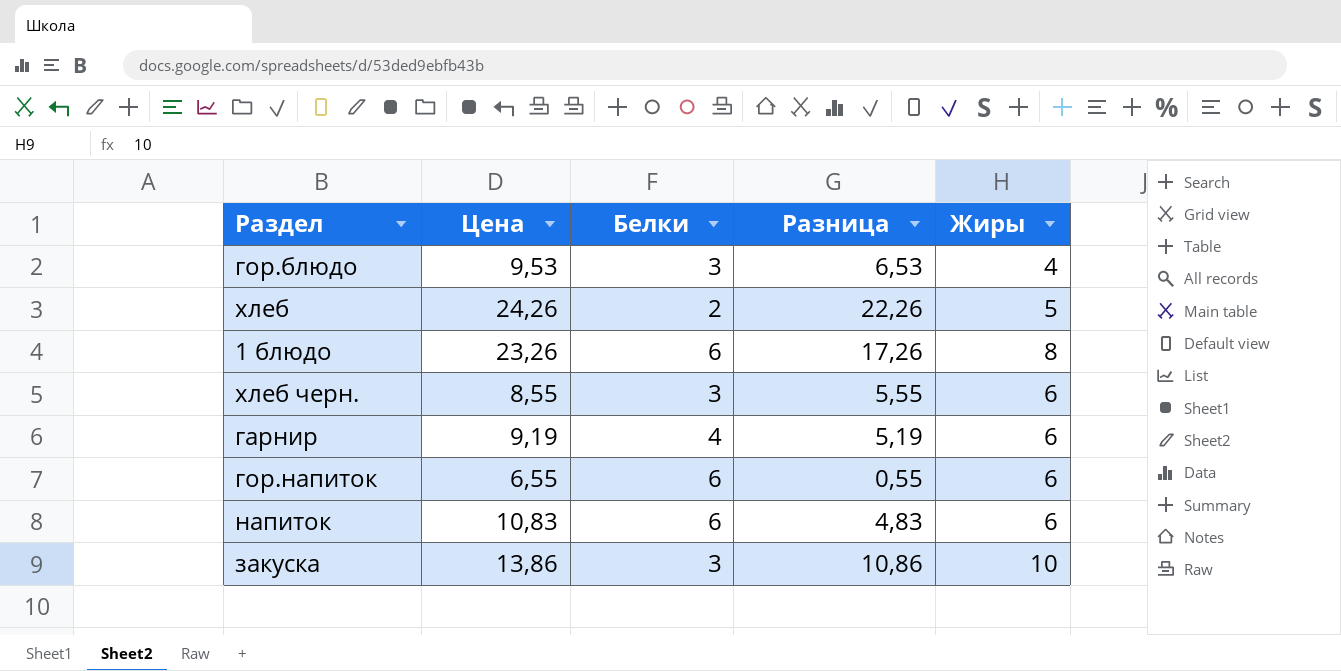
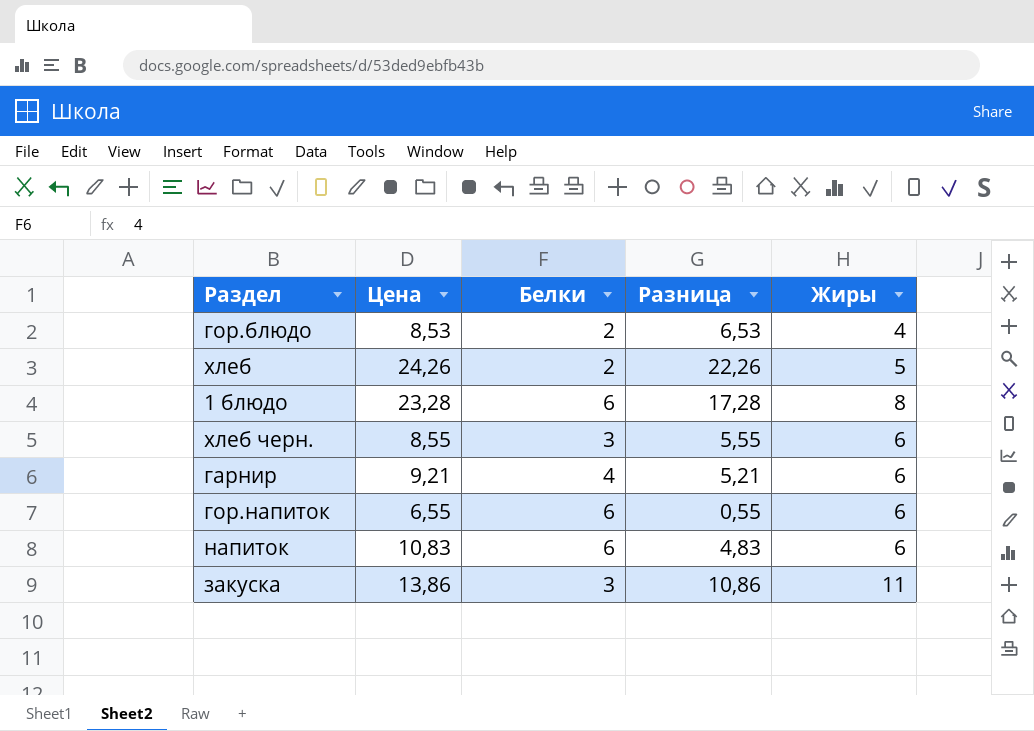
гор.блюдо | Цена: 9,53 -> 8,53
гор.блюдо | Белки: 3 -> 2
1 блюдо | Цена: 23,26 -> 23,28
1 блюдо | Разница: 17,26 -> 17,28
гарнир | Цена: 9,19 -> 9,21
гарнир | Разница: 5,19 -> 5,21
закуска | Жиры: 10 -> 11

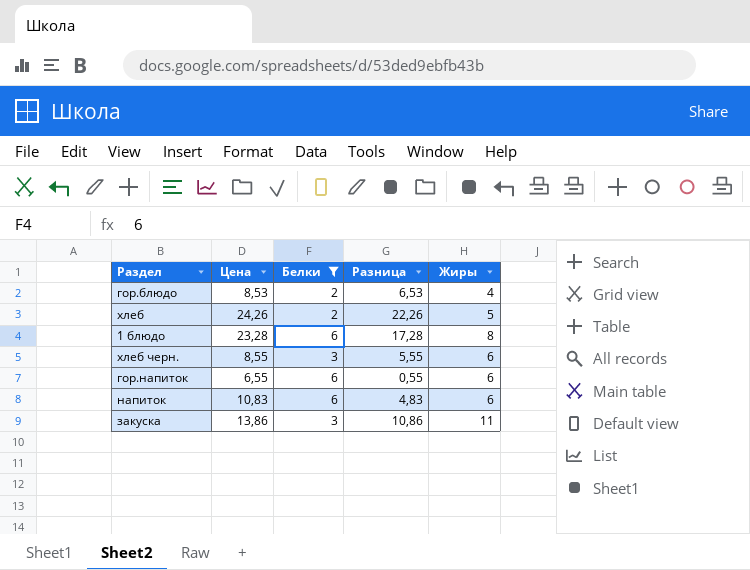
filter: none -> Белки != 4

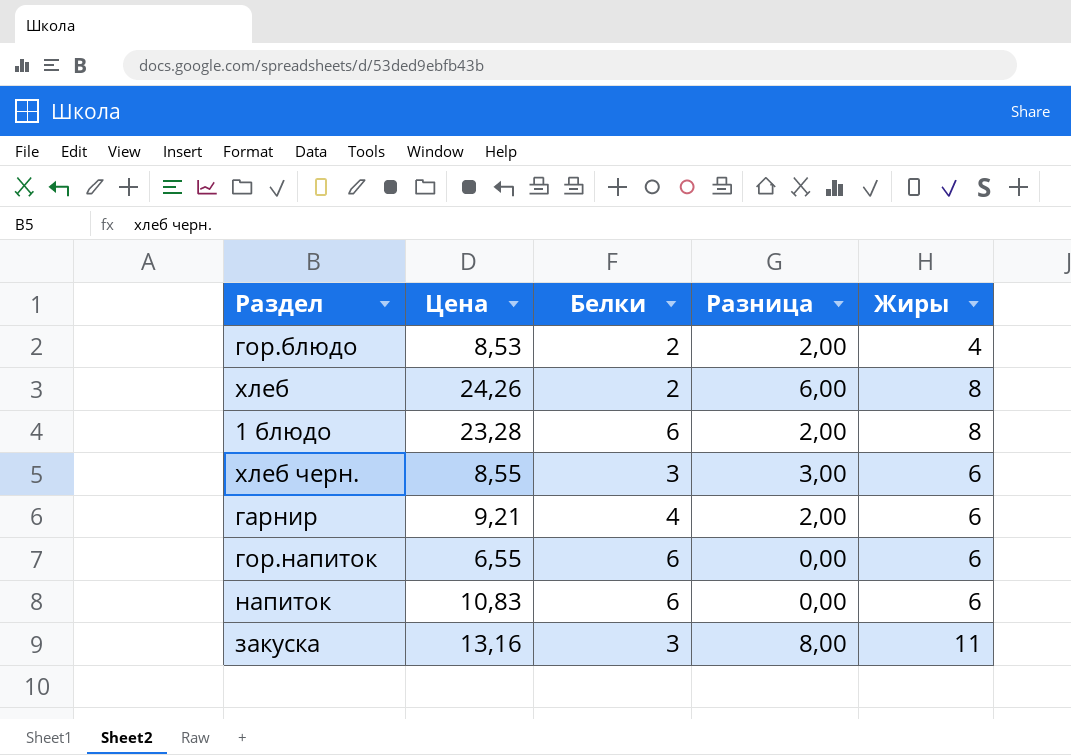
filter: Белки != 4 -> none
column Разница | formula: [Цена] - [Белки] -> [Жиры] - [Белки]
хлеб | Жиры: 5 -> 8
закуска | Цена: 13,86 -> 13,16

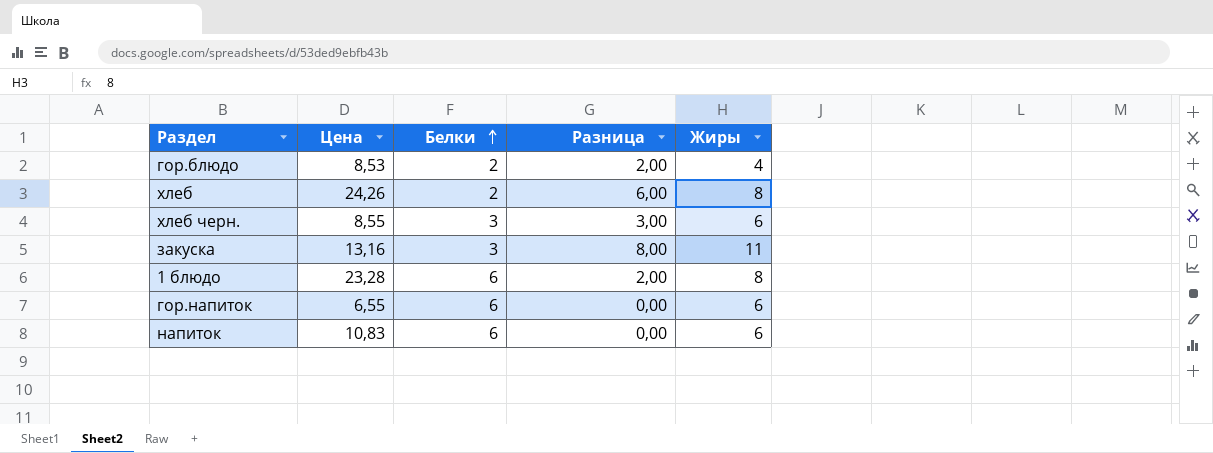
row order: none -> Белки ascending
row гарнир: 9,21 | 4 | 2,00 | 6 -> none

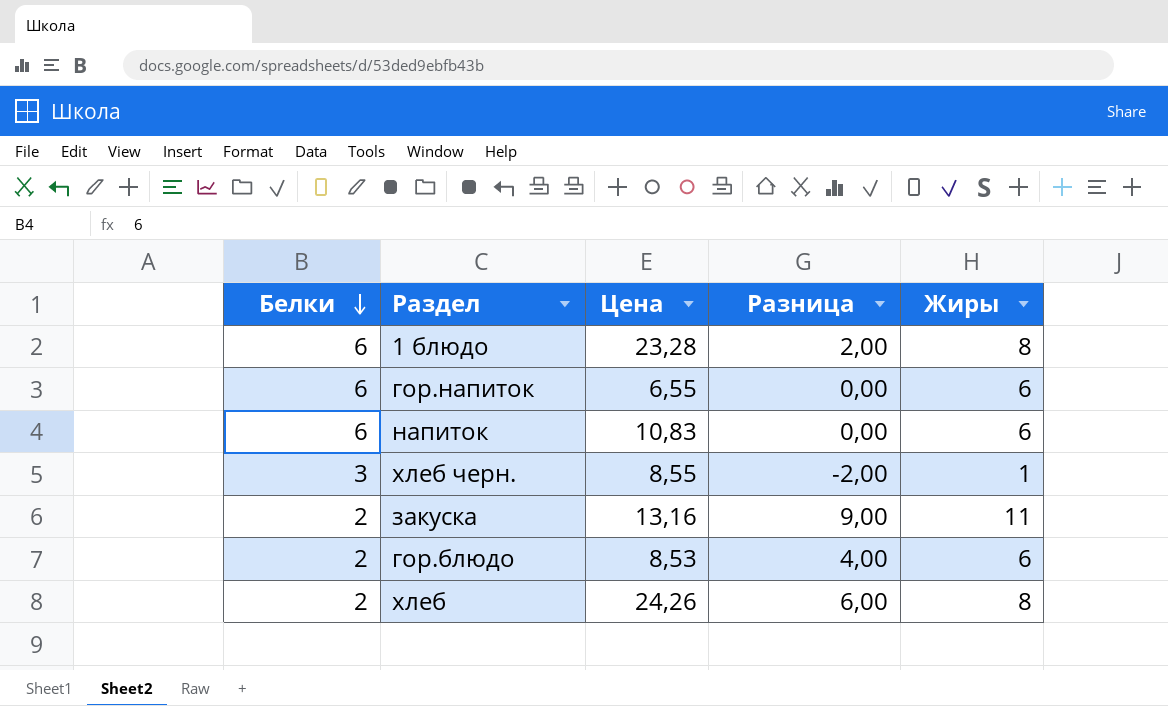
row order: Белки ascending -> Белки descending
column Белки | position: 3 -> 1
хлеб черн. | Разница: 3,00 -> -2,00
хлеб черн. | Жиры: 6 -> 1
закуска | Белки: 3 -> 2
закуска | Разница: 8,00 -> 9,00
гор.блюдо | Разница: 2,00 -> 4,00
гор.блюдо | Жиры: 4 -> 6

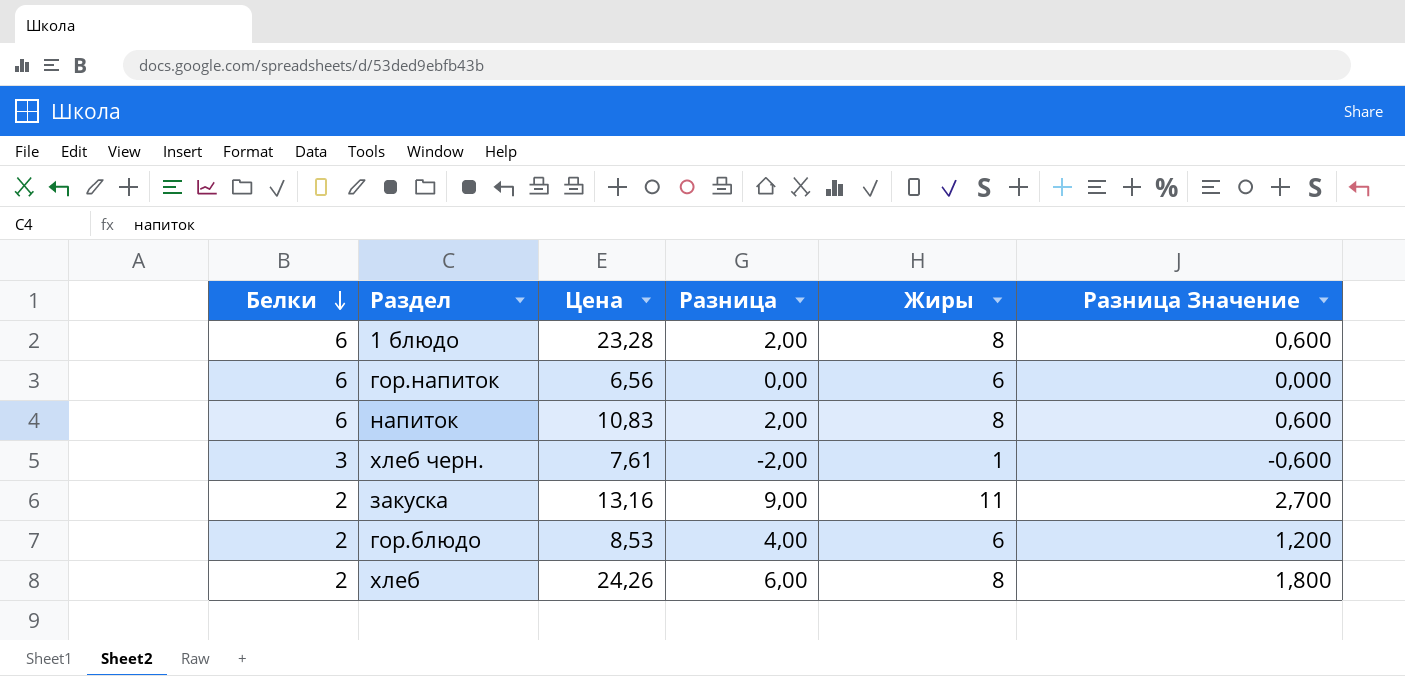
column Разница Значение | formula: none -> [Разница] * 0,3
гор.напиток | Цена: 6,55 -> 6,56
напиток | Разница: 0,00 -> 2,00
напиток | Жиры: 6 -> 8
хлеб черн. | Цена: 8,55 -> 7,61

